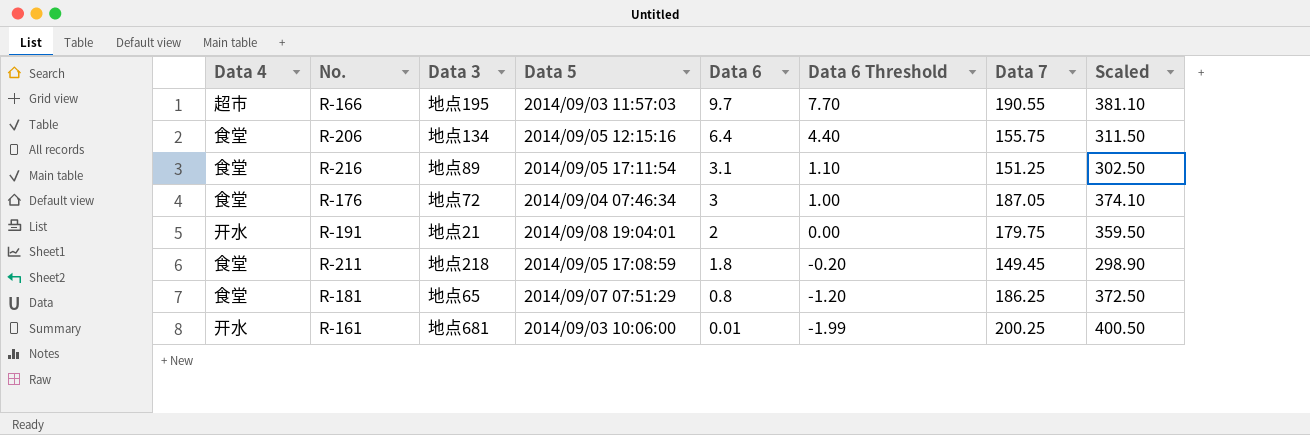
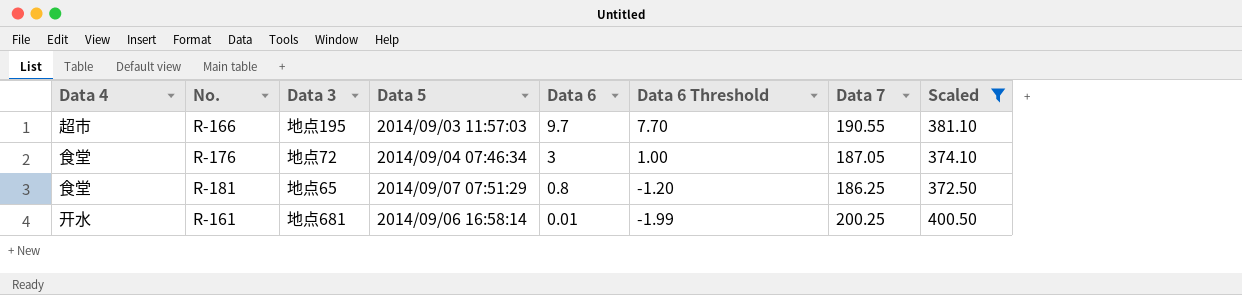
filter: none -> Scaled >= 372.50
R-161 | Data 5: 2014/09/03 10:06:00 -> 2014/09/06 16:58:14

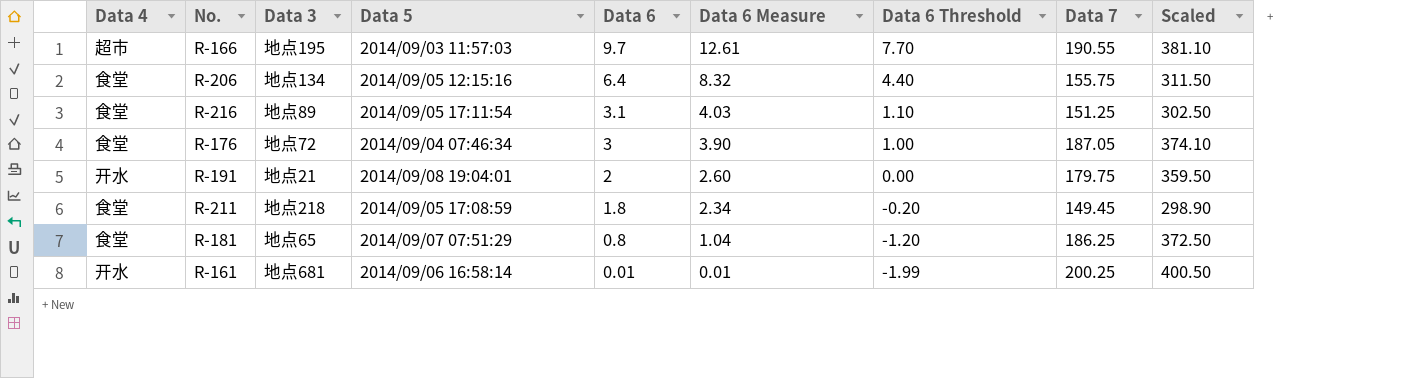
filter: Scaled >= 372.50 -> none
column Data 6 Measure | formula: none -> [Data 6] * 1.3

